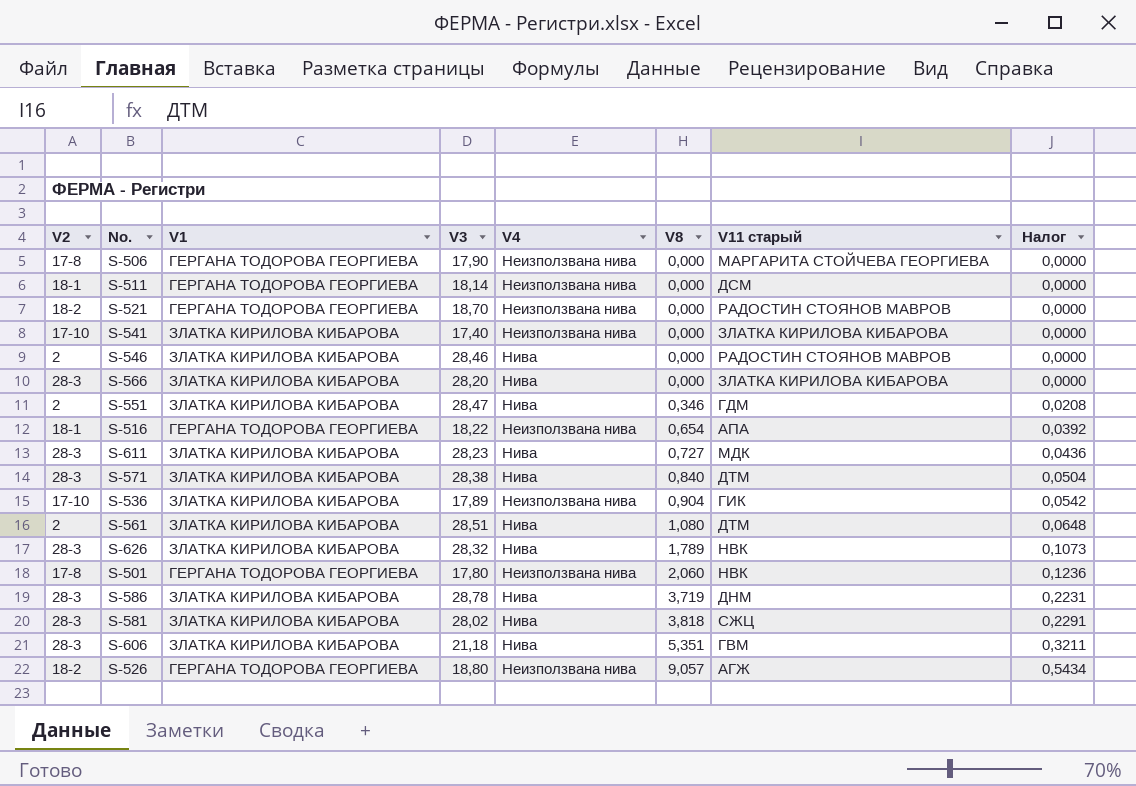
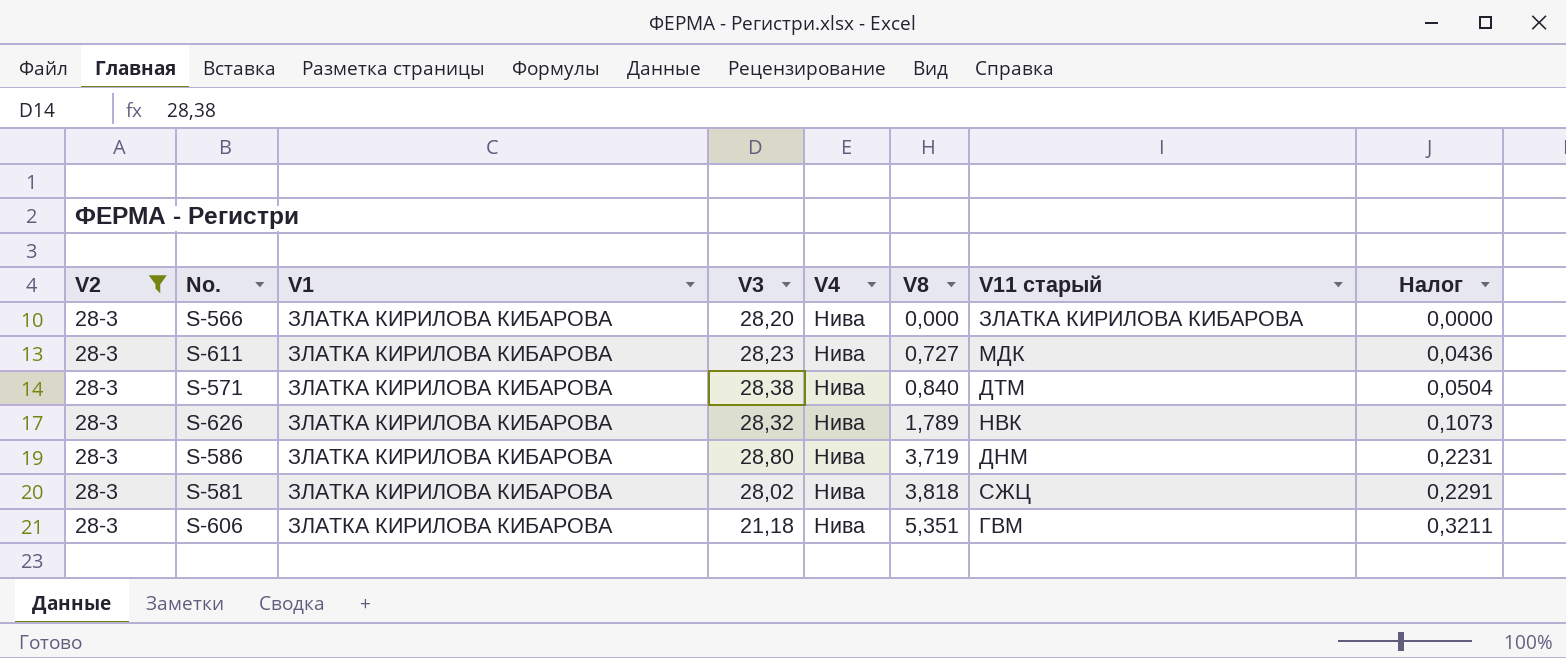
filter: none -> V2 = 28-3
S-586 | V3: 28,78 -> 28,80

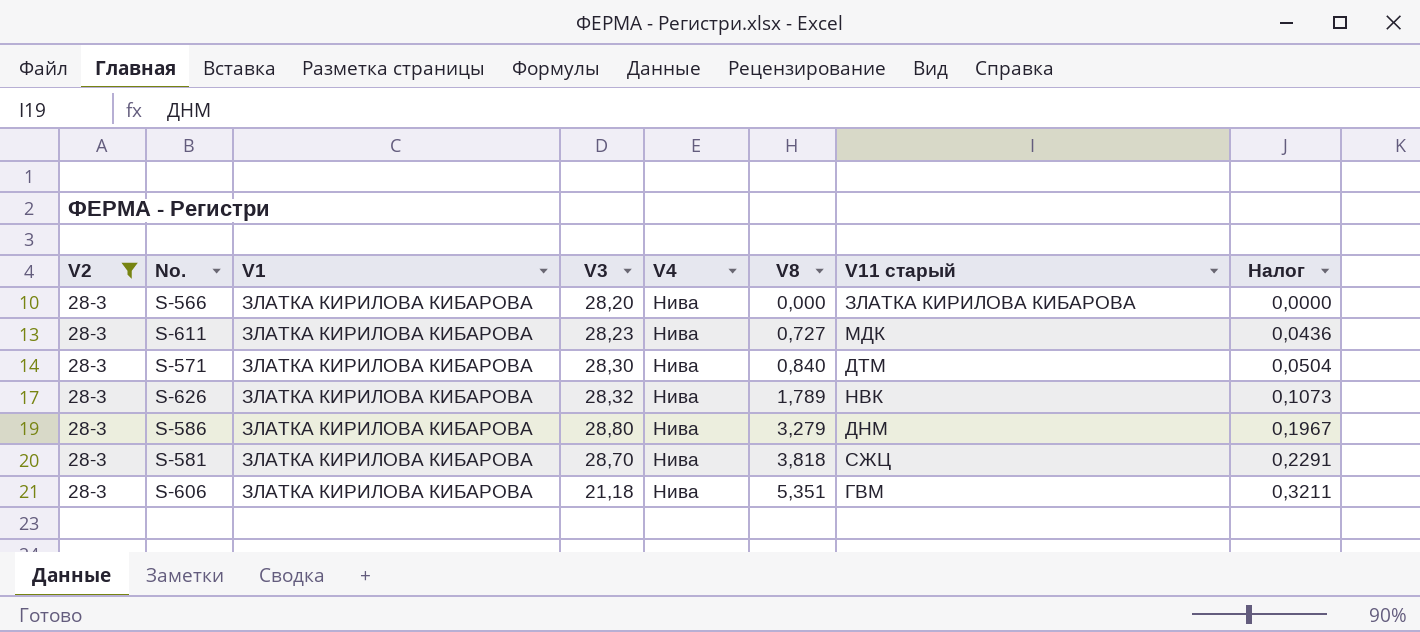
S-571 | V3: 28,38 -> 28,30
S-586 | V8: 3,719 -> 3,279
S-586 | Налог: 0,2231 -> 0,1967
S-581 | V3: 28,02 -> 28,70

